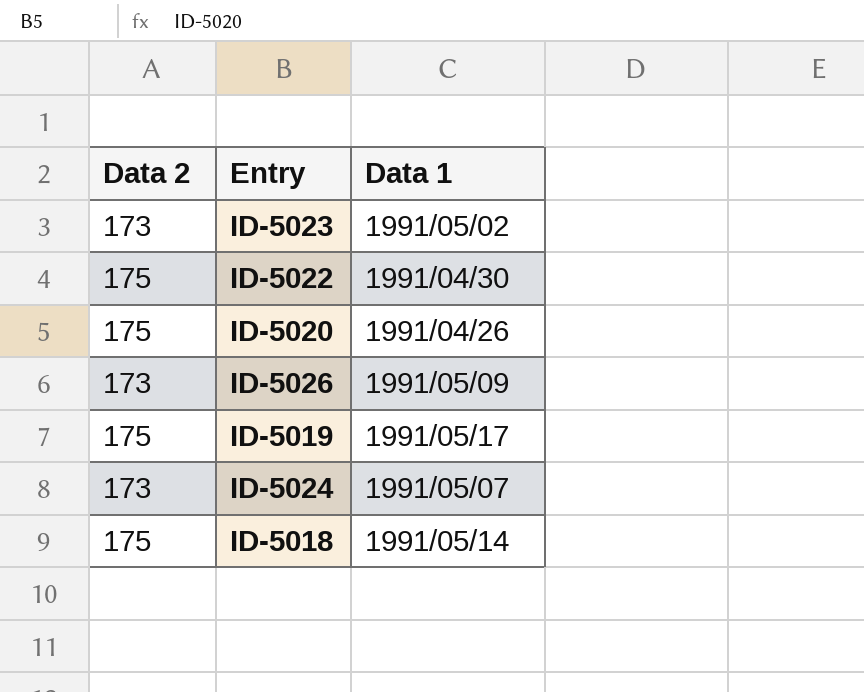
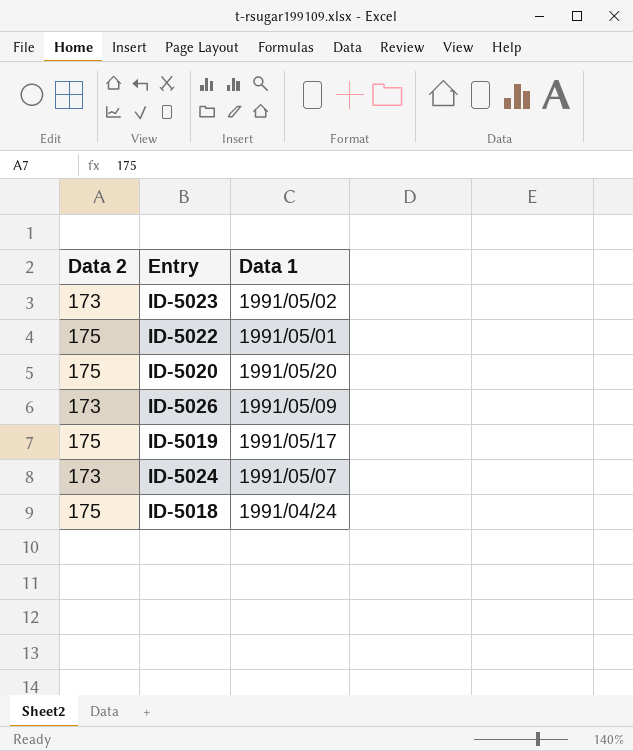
ID-5022 | Data 1: 1991/04/30 -> 1991/05/01
ID-5020 | Data 1: 1991/04/26 -> 1991/05/20
ID-5018 | Data 1: 1991/05/14 -> 1991/04/24

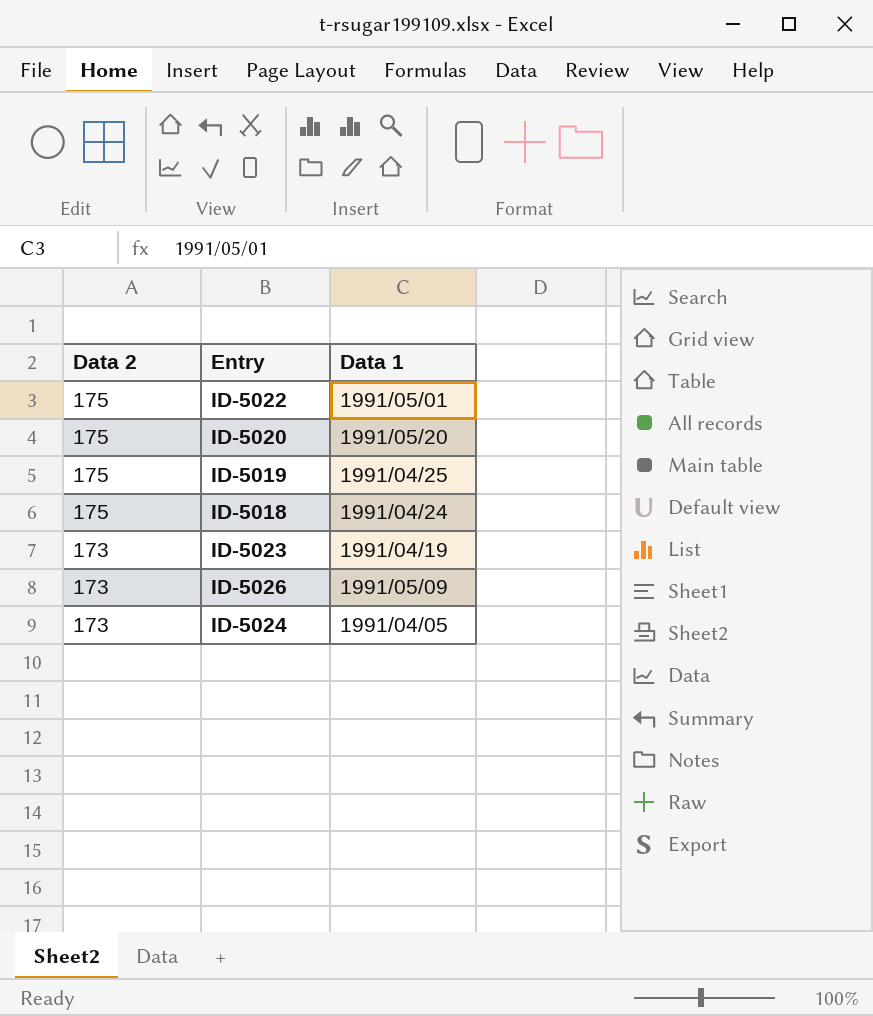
row order: none -> Data 2 descending
ID-5019 | Data 1: 1991/05/17 -> 1991/04/25
ID-5023 | Data 1: 1991/05/02 -> 1991/04/19
ID-5024 | Data 1: 1991/05/07 -> 1991/04/05

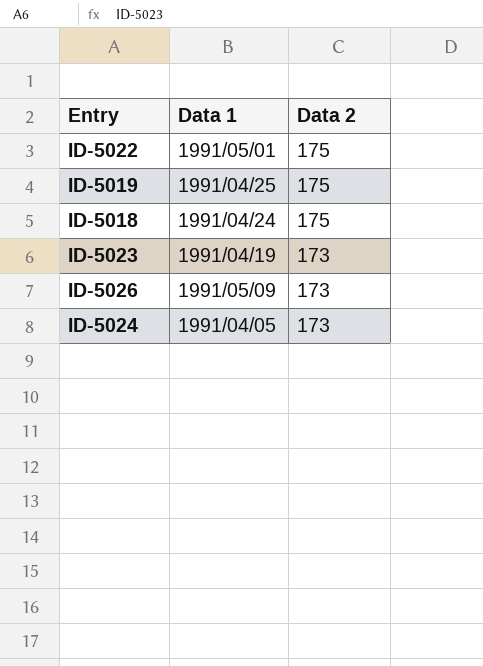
column Data 2 | position: 1 -> 3
row ID-5020: 175 | 1991/05/20 -> none

